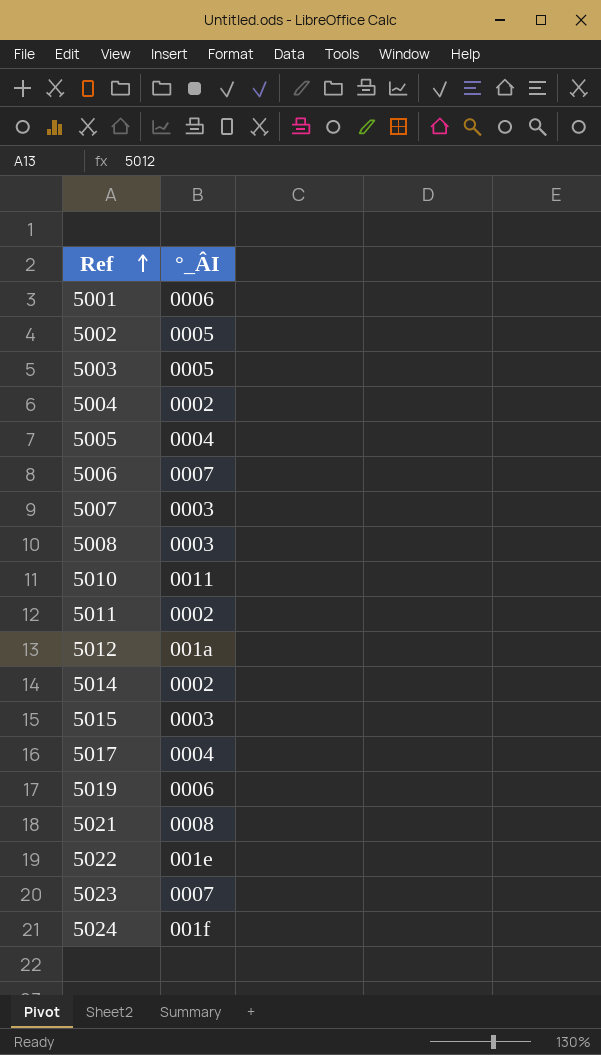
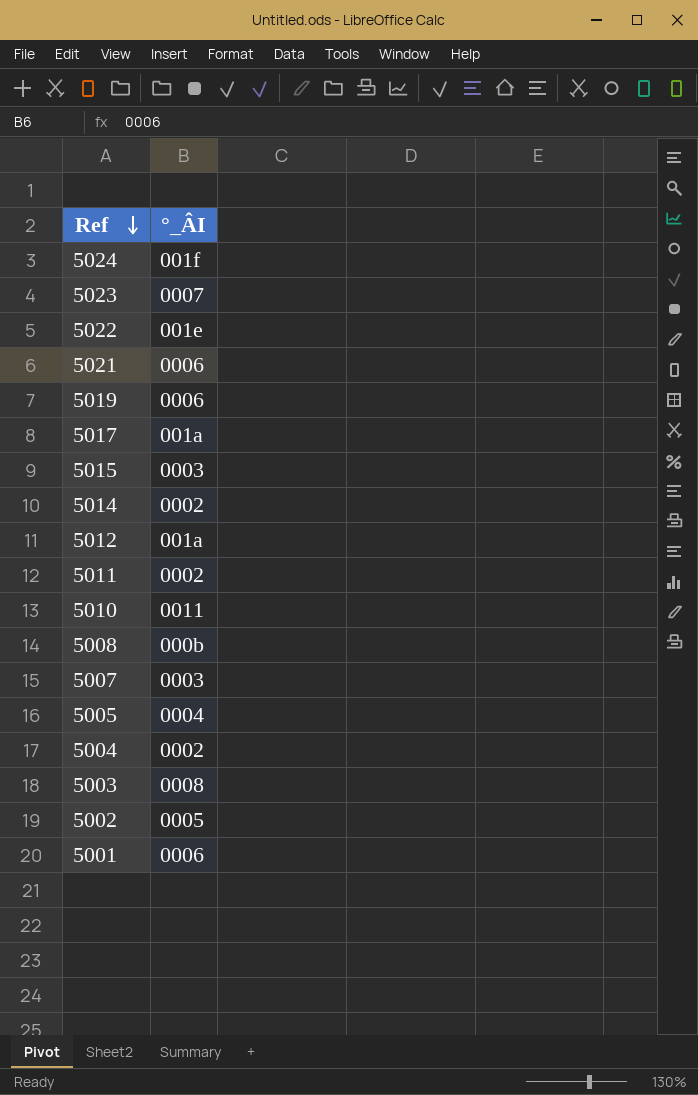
row order: Ref ascending -> Ref descending
row 5006: 0007 -> none
5021 | °_ÂI: 0008 -> 0006
5017 | °_ÂI: 0004 -> 001a
5008 | °_ÂI: 0003 -> 000b
5003 | °_ÂI: 0005 -> 0008

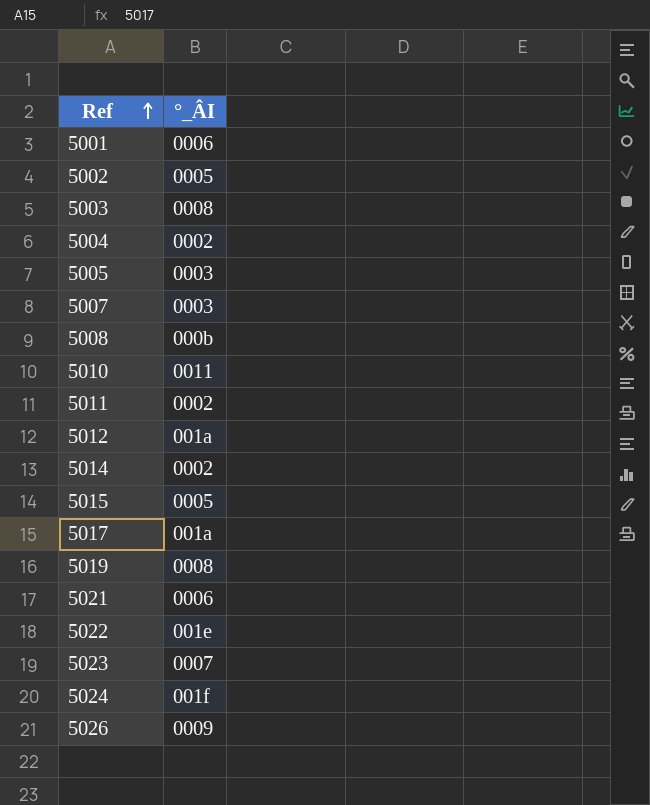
row order: Ref descending -> Ref ascending
5005 | °_ÂI: 0004 -> 0003
5015 | °_ÂI: 0003 -> 0005
5019 | °_ÂI: 0006 -> 0008
row 5026: none -> 0009

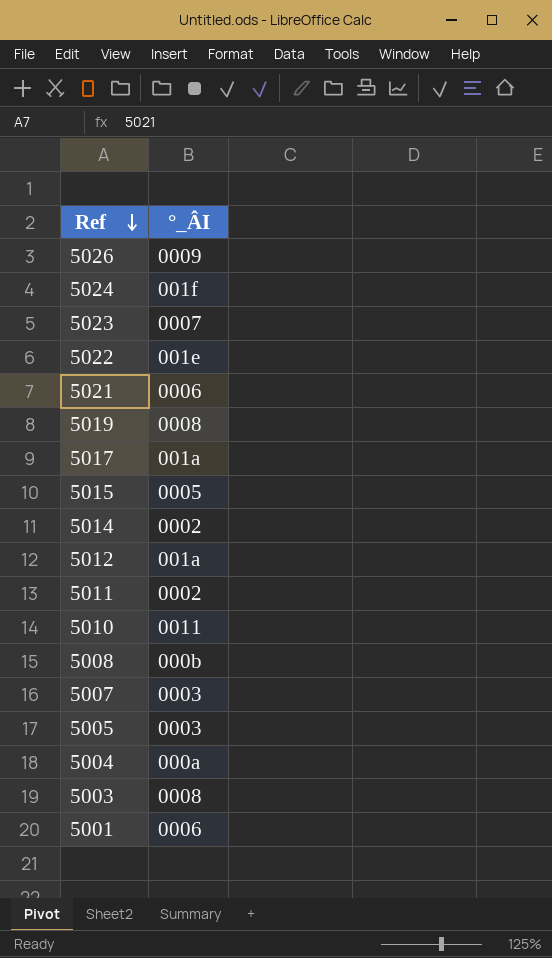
row order: Ref ascending -> Ref descending
row 5002: 0005 -> none
5004 | °_ÂI: 0002 -> 000a

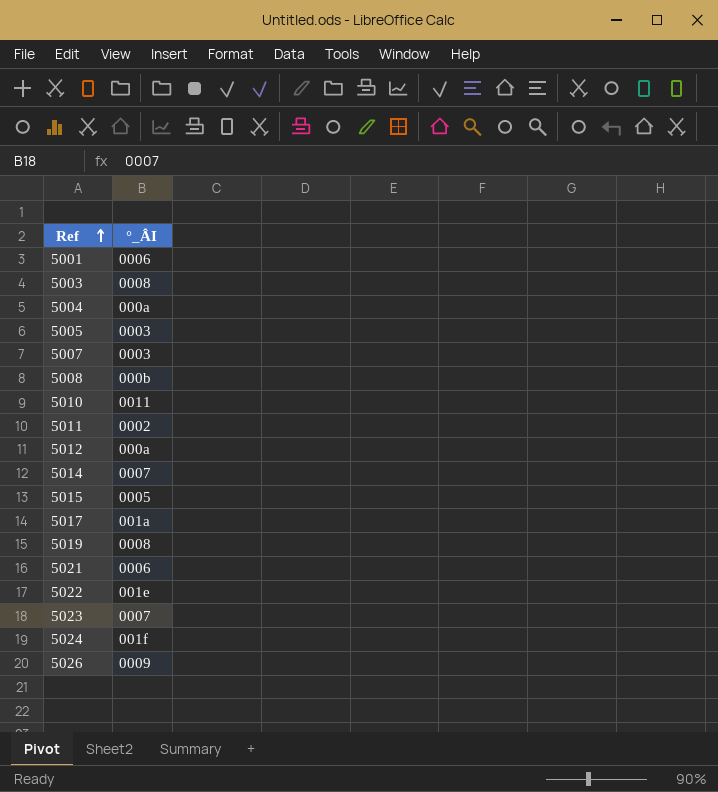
row order: Ref descending -> Ref ascending
5012 | °_ÂI: 001a -> 000a
5014 | °_ÂI: 0002 -> 0007

